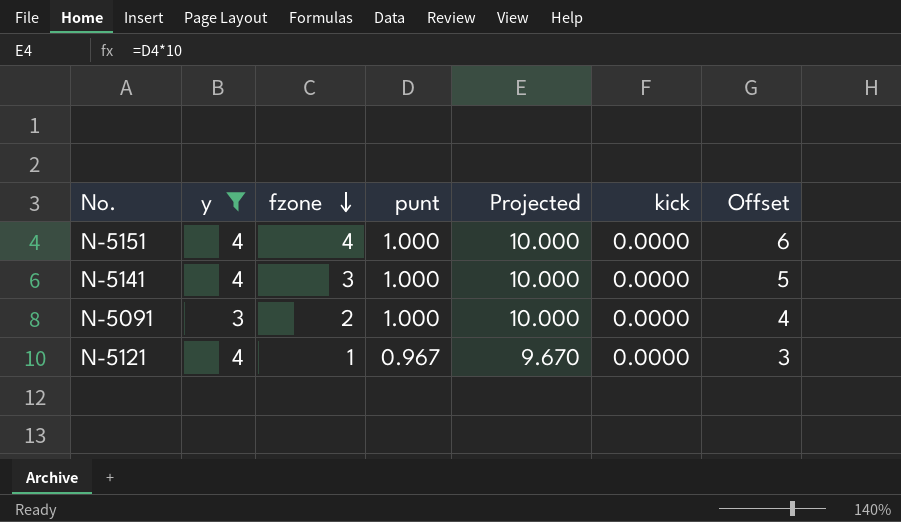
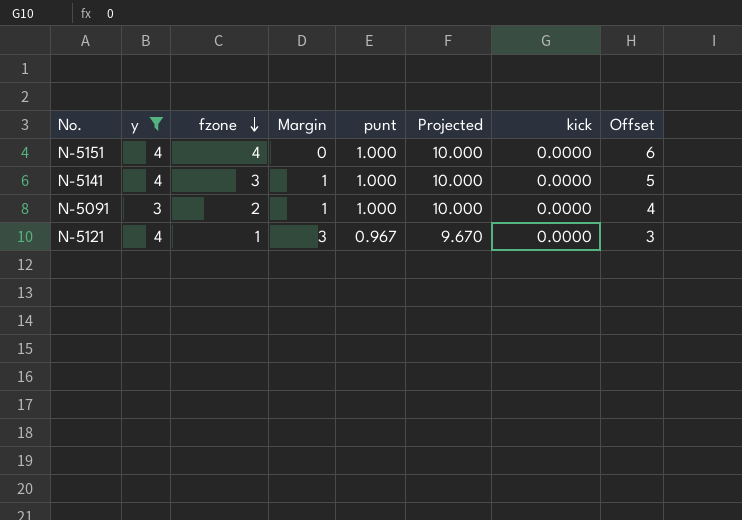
column Margin | formula: none -> [y] - [fzone]

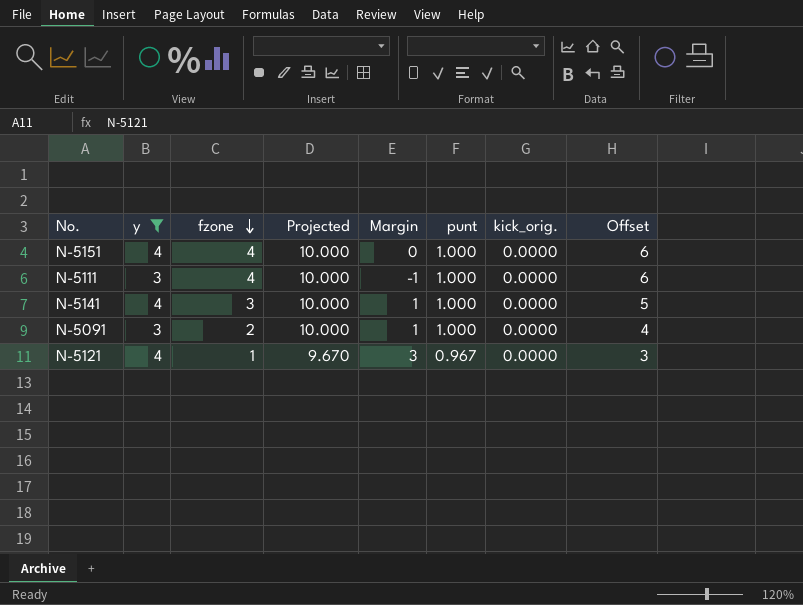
column Projected | position: 6 -> 4
column name: kick -> kick_orig.
row N-5111: none -> 3 | 4 | 10.000 | -1 | 1.000 | 0.0000 | 6

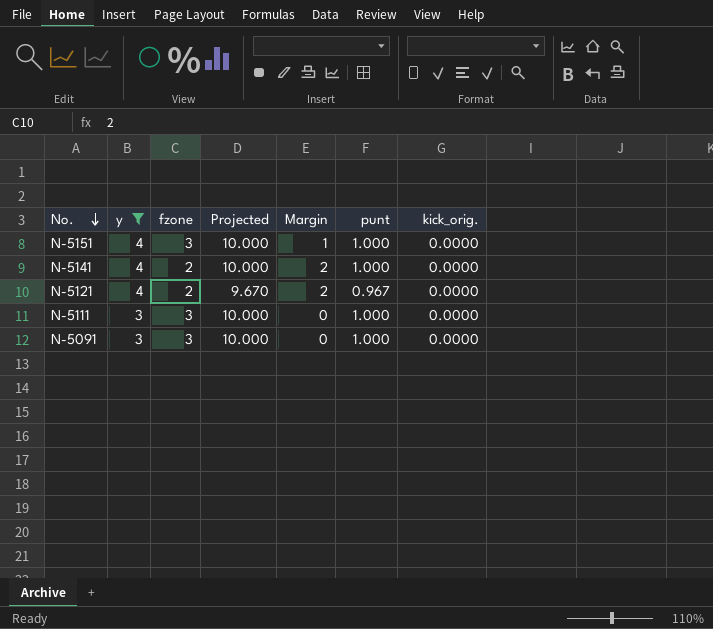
row order: fzone descending -> No. descending
column Offset | formula: [fzone] + 2 -> none
N-5151 | fzone: 4 -> 3
N-5151 | Margin: 0 -> 1
N-5141 | fzone: 3 -> 2
N-5141 | Margin: 1 -> 2
N-5121 | fzone: 1 -> 2
N-5121 | Margin: 3 -> 2
N-5111 | fzone: 4 -> 3
N-5111 | Margin: -1 -> 0
N-5091 | fzone: 2 -> 3
N-5091 | Margin: 1 -> 0

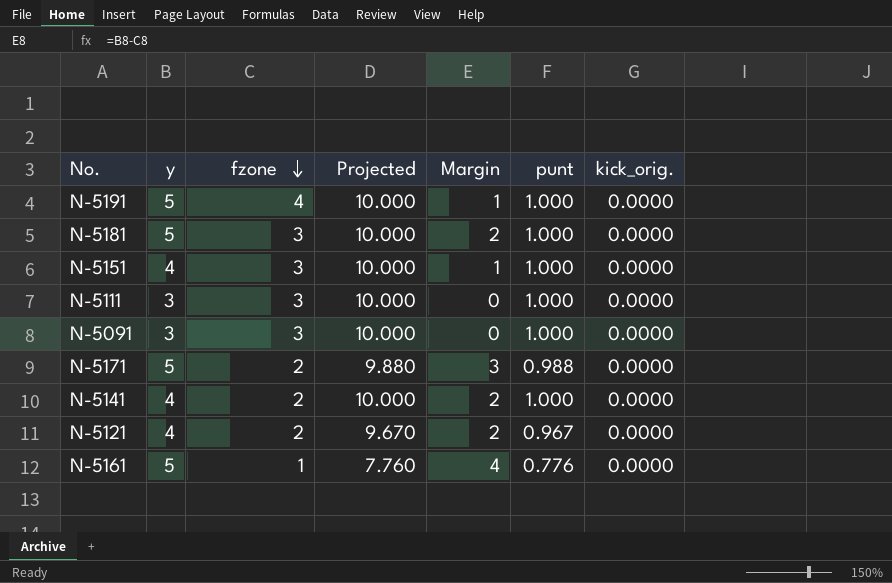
filter: y != 5 -> none
row order: No. descending -> fzone descending

